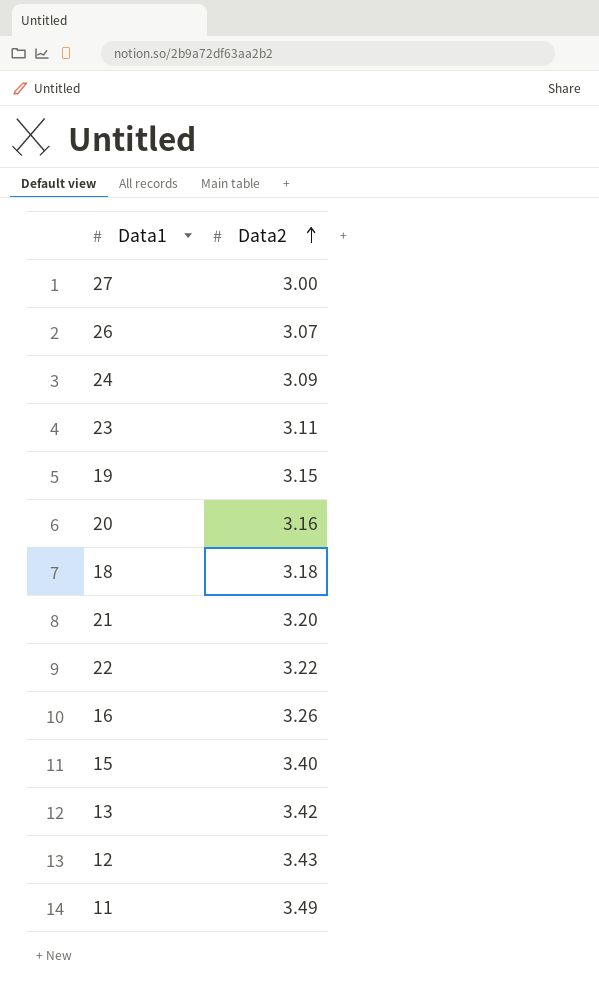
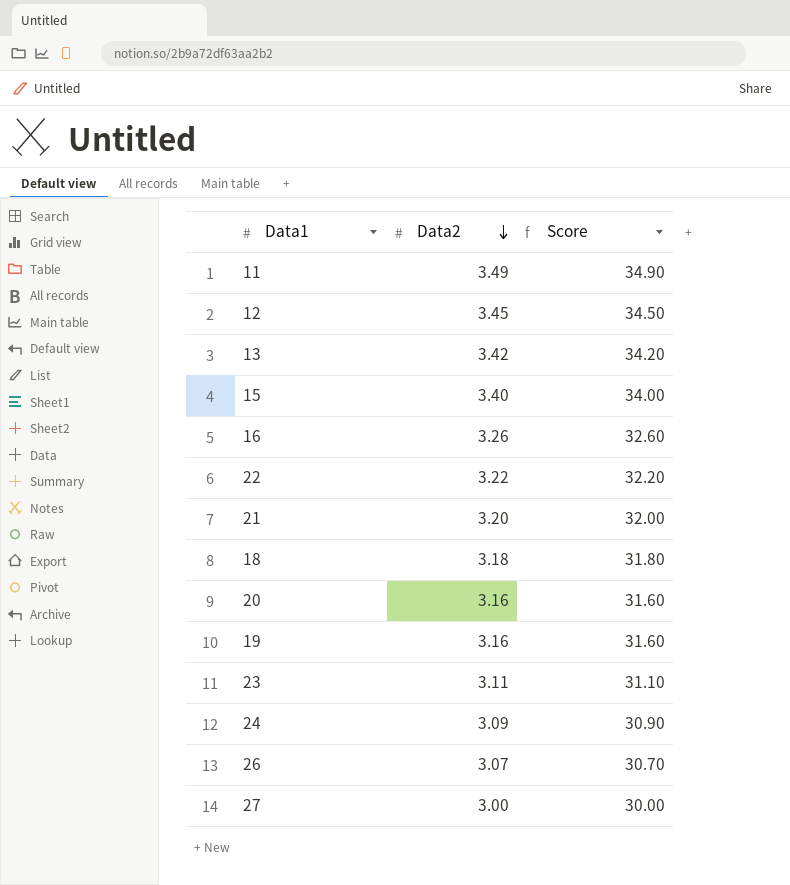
row order: Data2 ascending -> Data2 descending
column Score | formula: none -> [Data2] * 10
12 | Data2: 3.43 -> 3.45
19 | Data2: 3.15 -> 3.16

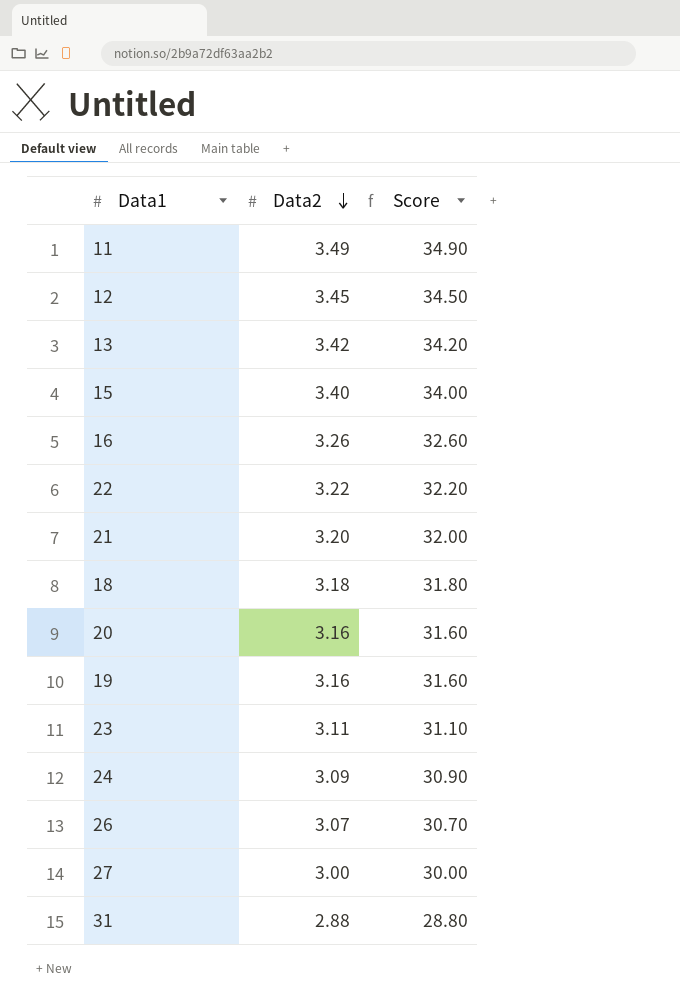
row 31: none -> 2.88 | 28.80

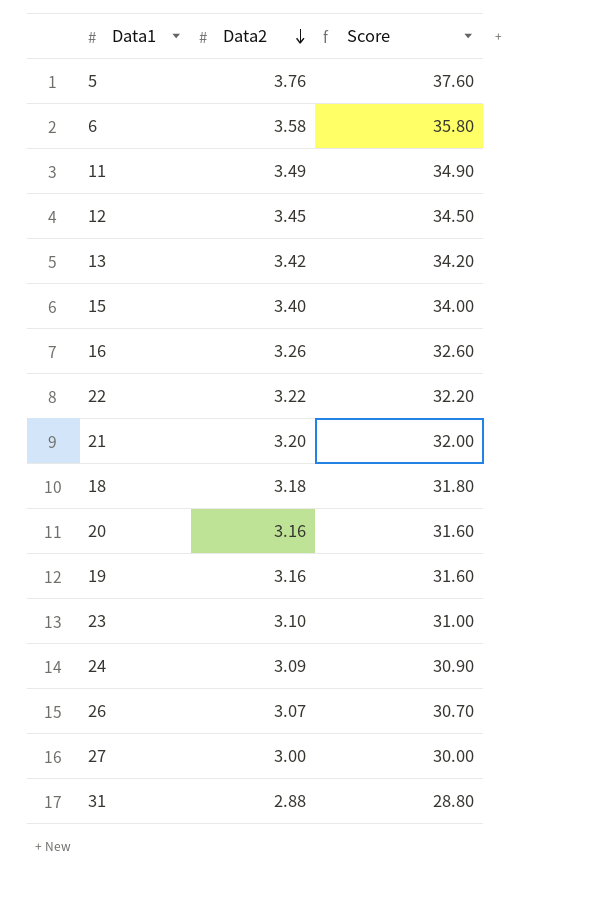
row 5: none -> 3.76 | 37.60
row 6: none -> 3.58 | 35.80
23 | Data2: 3.11 -> 3.10
23 | Score: 31.10 -> 31.00

